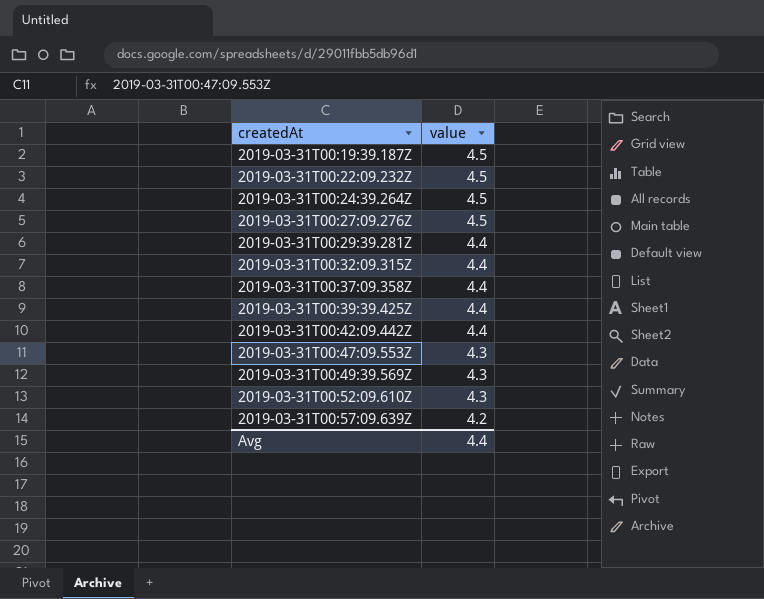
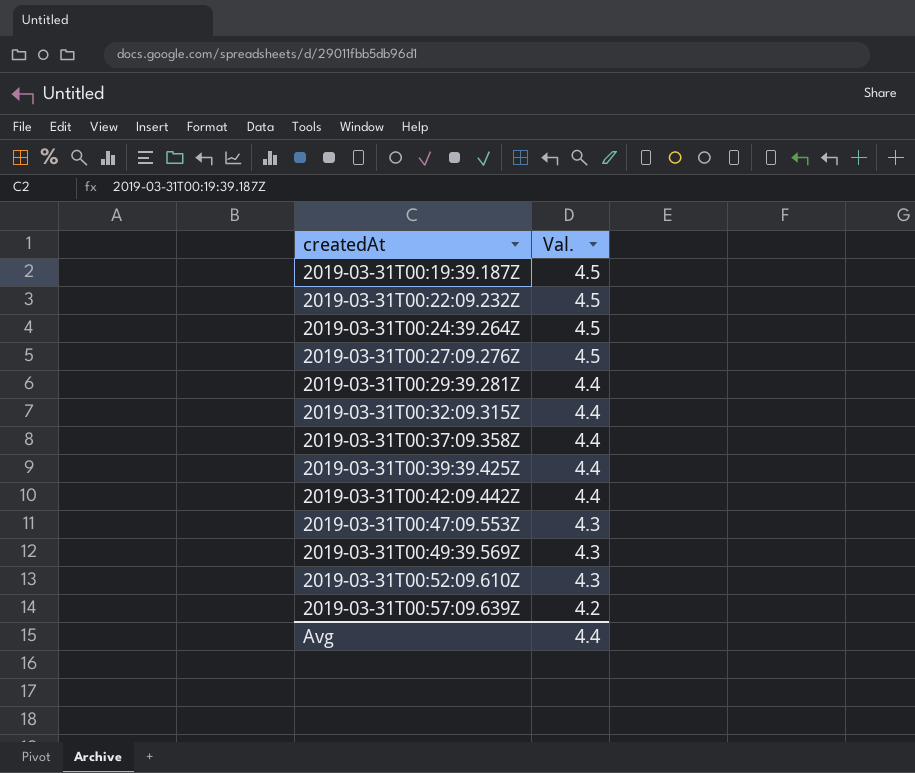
column name: value -> Val.

